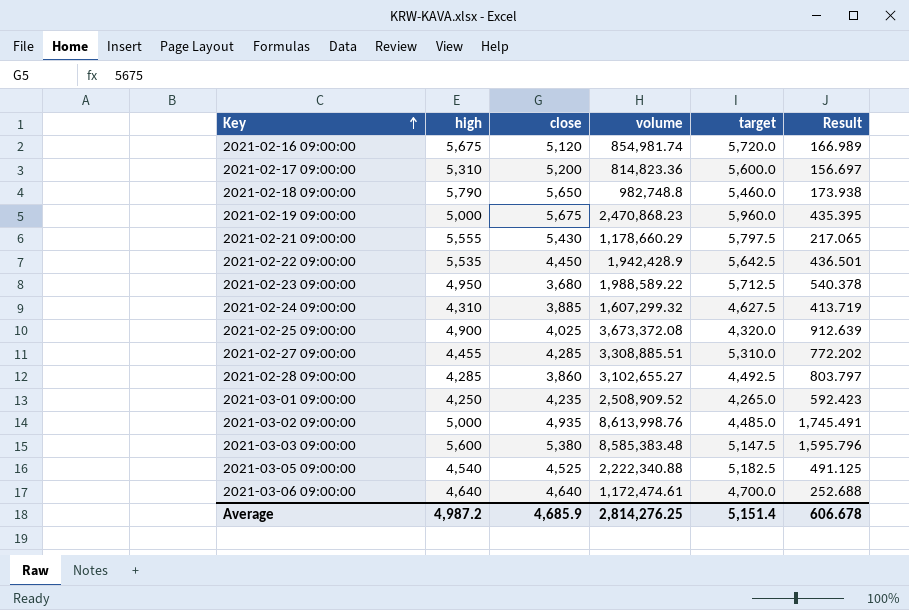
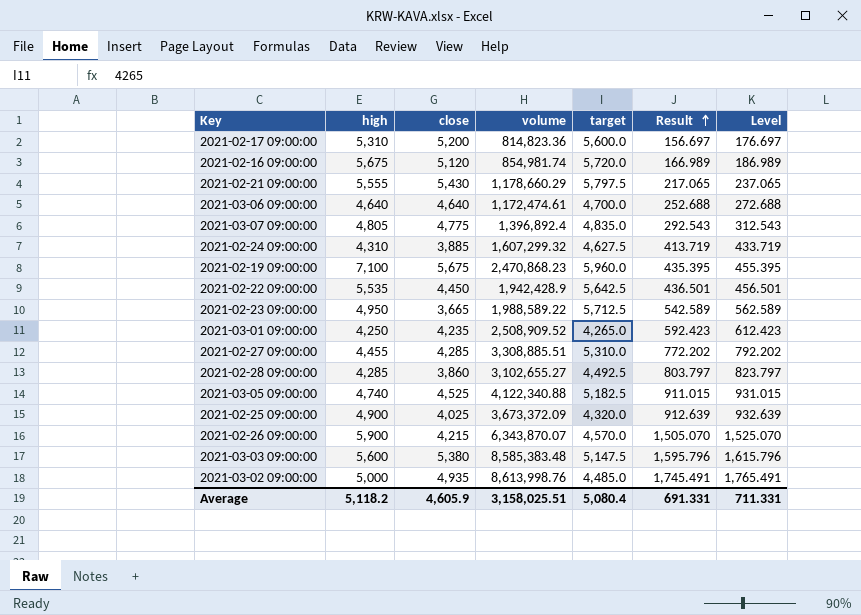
row order: Key ascending -> Result ascending
column Level | formula: none -> [Result] + 20
row 2021-02-18 09:00:00: 5,790 | 5,650 | 982,748.8 | 5,460.0 | 173.938 -> none
row 2021-03-07 09:00:00: none -> 4,805 | 4,775 | 1,396,892.4 | 4,835.0 | 292.543 | 312.543
2021-02-19 09:00:00 | high: 5,000 -> 7,100
2021-02-23 09:00:00 | close: 3,680 -> 3,665
2021-02-23 09:00:00 | Result: 540.378 -> 542.589
2021-03-05 09:00:00 | high: 4,540 -> 4,740
2021-03-05 09:00:00 | volume: 2,222,340.88 -> 4,122,340.88
2021-03-05 09:00:00 | Result: 491.125 -> 911.015
2021-02-25 09:00:00 | volume: 3,673,372.08 -> 3,673,372.09
row 2021-02-26 09:00:00: none -> 5,900 | 4,215 | 6,343,870.07 | 4,570.0 | 1,505.070 | 1,525.070
Average | high: 4,987.2 -> 5,118.2
Average | close: 4,685.9 -> 4,605.9
Average | volume: 2,814,276.25 -> 3,158,025.51
Average | target: 5,151.4 -> 5,080.4
Average | Result: 606.678 -> 691.331

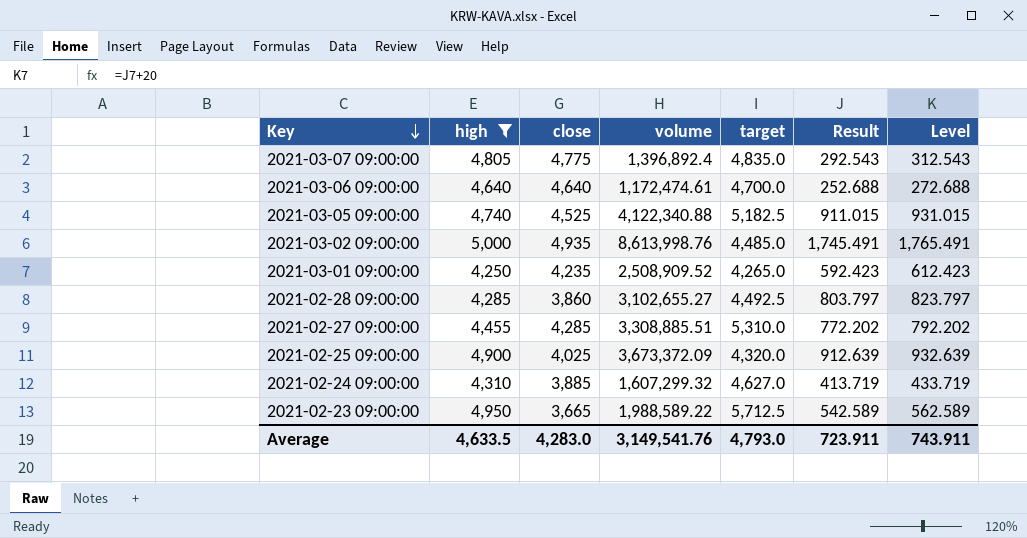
filter: none -> high <= 5,000
row order: Result ascending -> Key descending
2021-02-24 09:00:00 | target: 4,627.5 -> 4,627.0
Average | high: 5,118.2 -> 4,633.5
Average | close: 4,605.9 -> 4,283.0
Average | volume: 3,158,025.51 -> 3,149,541.76
Average | target: 5,080.4 -> 4,793.0
Average | Result: 691.331 -> 723.911
Average | Level: 711.331 -> 743.911

